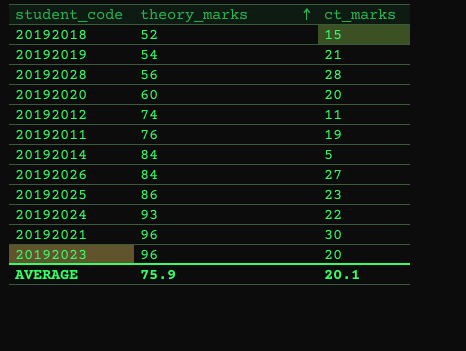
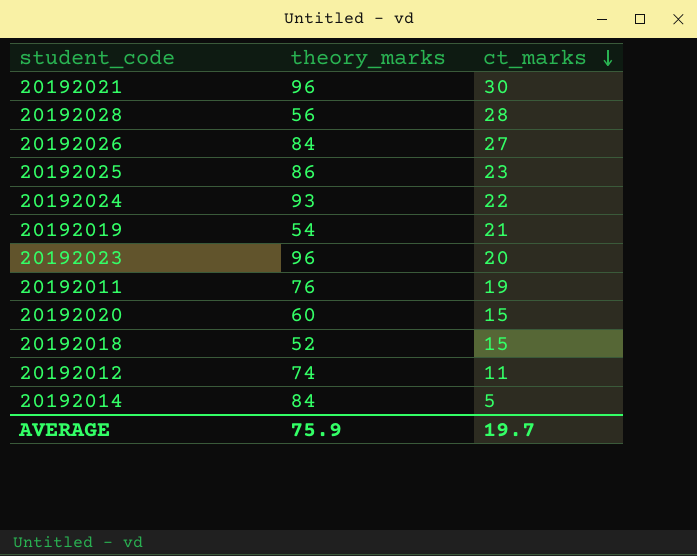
row order: theory_marks ascending -> ct_marks descending
20192020 | ct_marks: 20 -> 15
AVERAGE | ct_marks: 20.1 -> 19.7

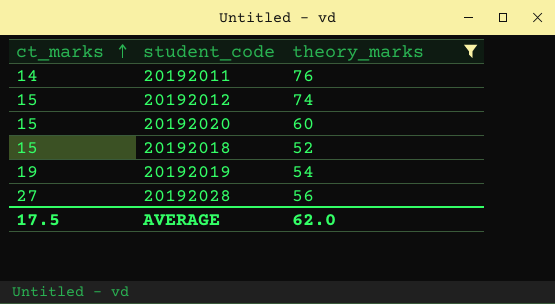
filter: none -> theory_marks <= 76
row order: ct_marks descending -> ct_marks ascending
column ct_marks | position: 3 -> 1
20192011 | ct_marks: 19 -> 14
20192012 | ct_marks: 11 -> 15
20192019 | ct_marks: 21 -> 19
20192028 | ct_marks: 28 -> 27
AVERAGE | ct_marks: 19.7 -> 17.5
AVERAGE | theory_marks: 75.9 -> 62.0

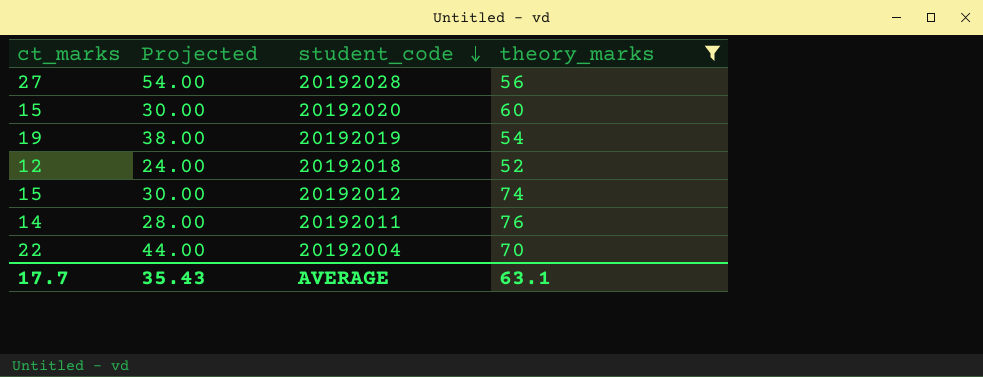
row order: ct_marks ascending -> student_code descending
column Projected | formula: none -> [ct_marks] * 2
20192018 | ct_marks: 15 -> 12
row 20192004: none -> 22 | 44.00 | 70
AVERAGE | ct_marks: 17.5 -> 17.7
AVERAGE | theory_marks: 62.0 -> 63.1

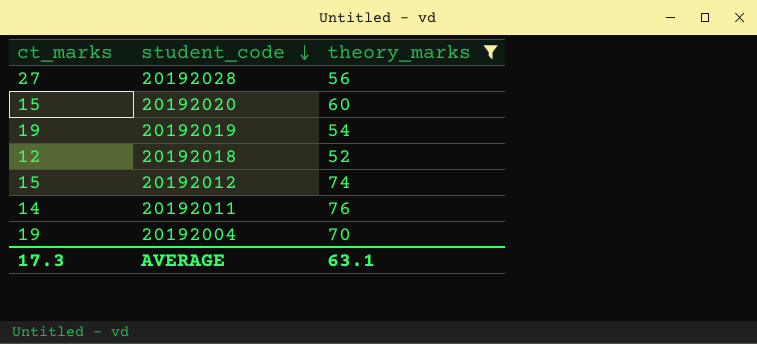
column Projected | formula: [ct_marks] * 2 -> none
20192004 | ct_marks: 22 -> 19
AVERAGE | ct_marks: 17.7 -> 17.3

